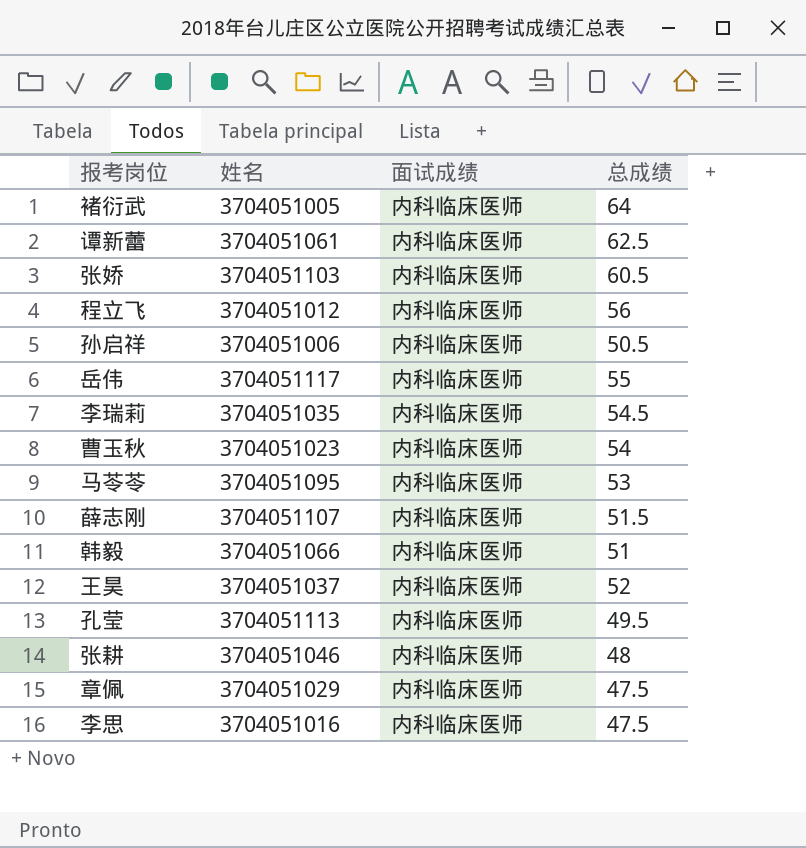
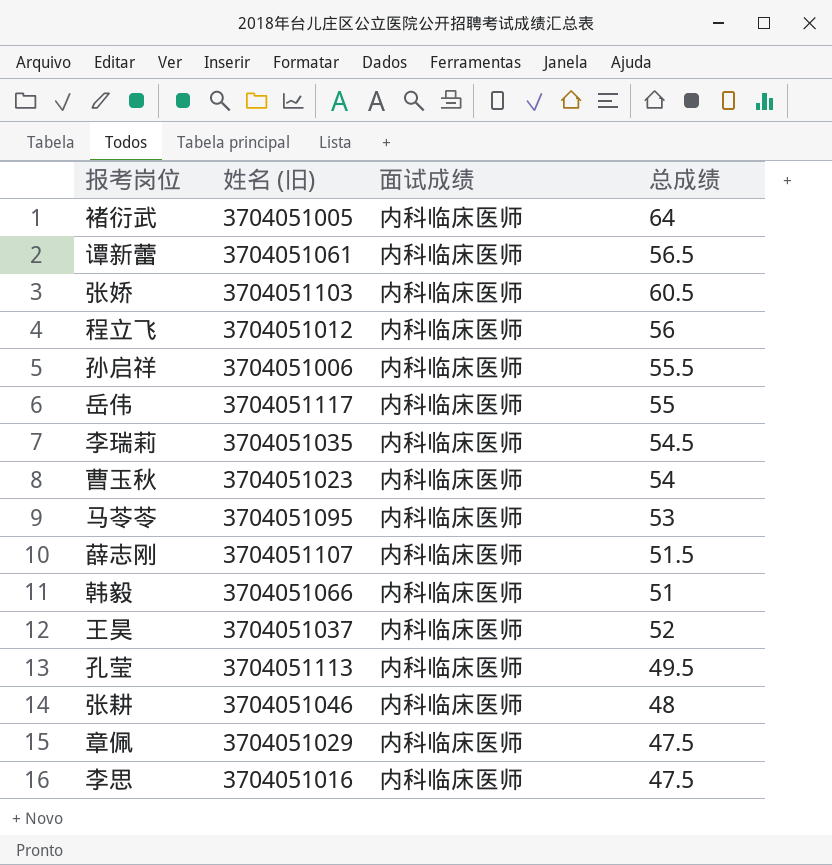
column name: 姓名 -> 姓名 (旧)
谭新蕾 | 总成绩: 62.5 -> 56.5
孙启祥 | 总成绩: 50.5 -> 55.5

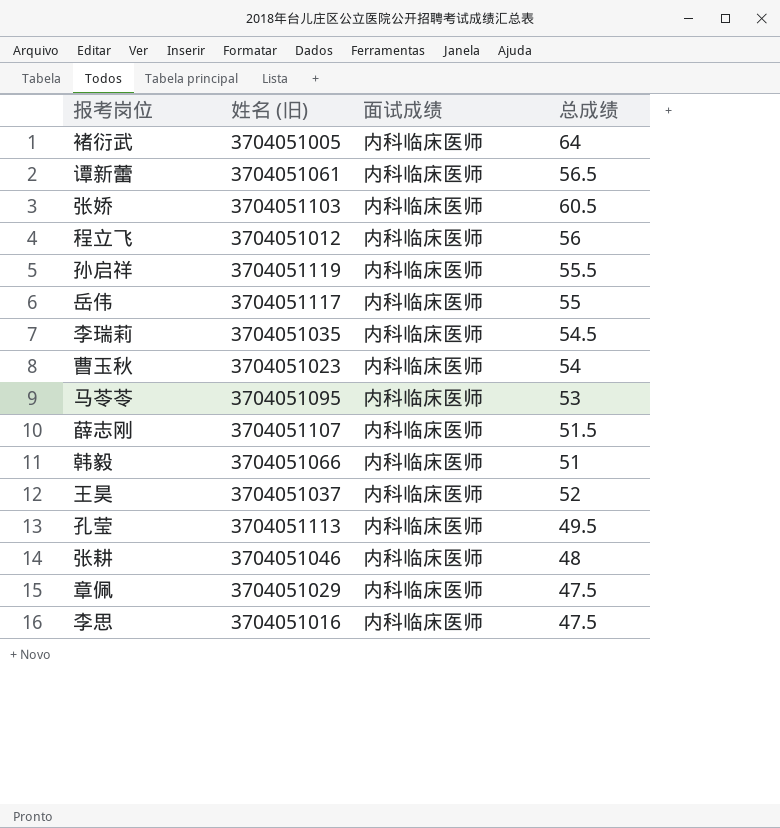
孙启祥 | 姓名 (旧): 3704051006 -> 3704051119

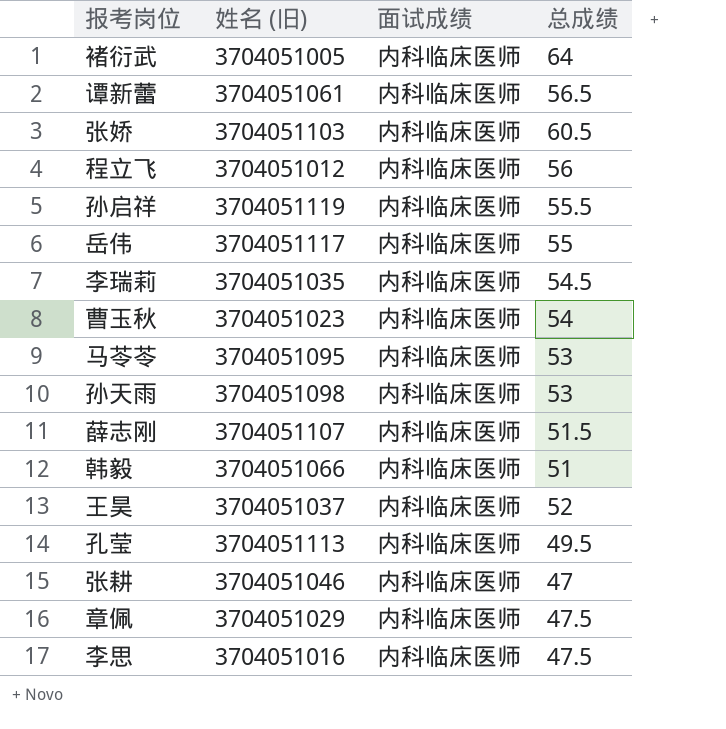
row 孙天雨: none -> 3704051098 | 内科临床医师 | 53
张耕 | 总成绩: 48 -> 47

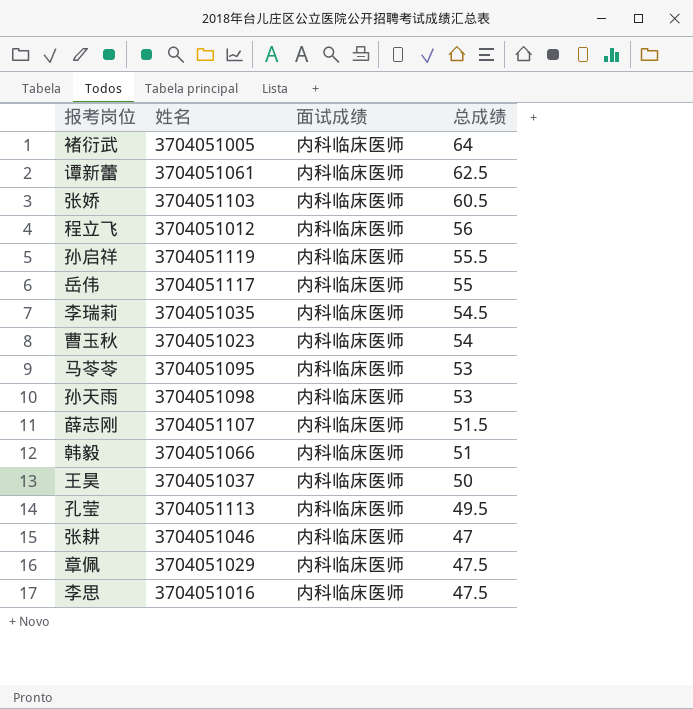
column name: 姓名 (旧) -> 姓名
谭新蕾 | 总成绩: 56.5 -> 62.5
王昊 | 总成绩: 52 -> 50

